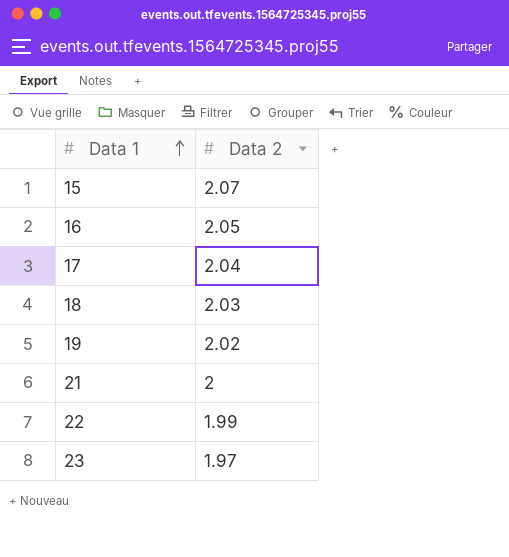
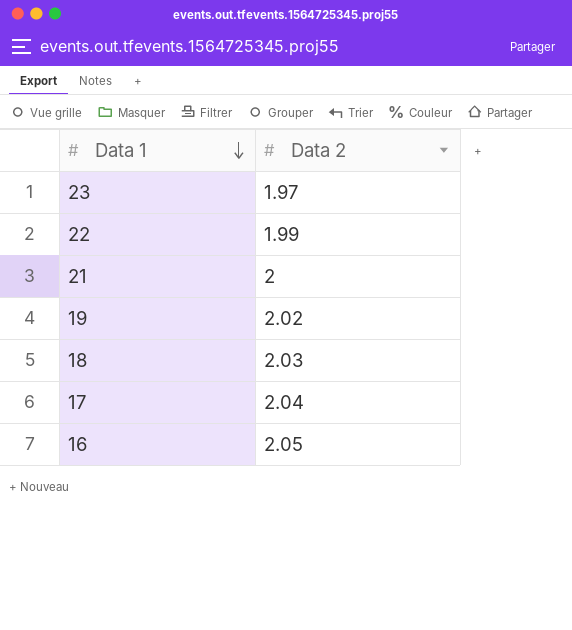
row order: Data 1 ascending -> Data 1 descending
row 15: 2.07 -> none

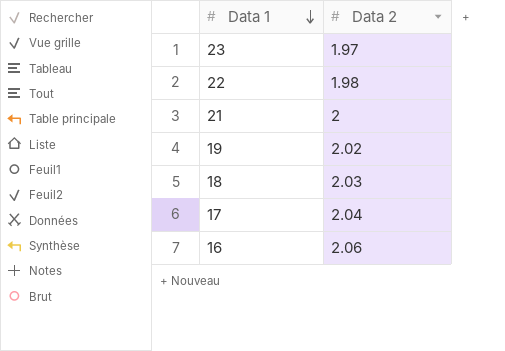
22 | Data 2: 1.99 -> 1.98
16 | Data 2: 2.05 -> 2.06

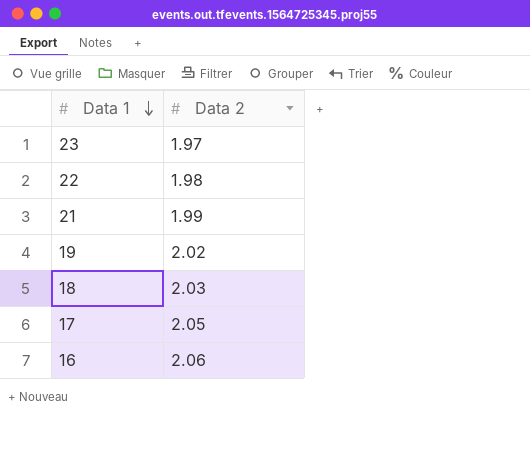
21 | Data 2: 2 -> 1.99
17 | Data 2: 2.04 -> 2.05

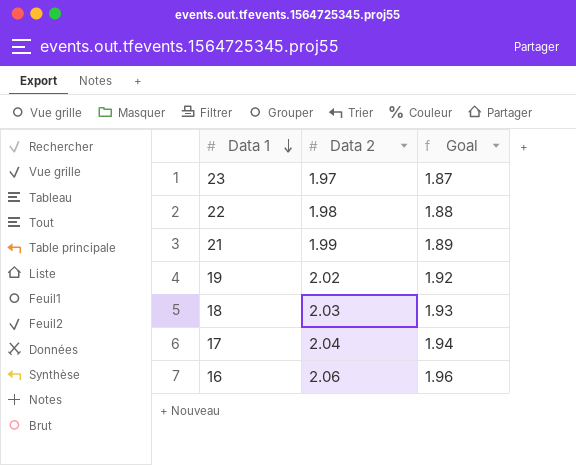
column Goal | formula: none -> [Data 2] * 0.95
17 | Data 2: 2.05 -> 2.04

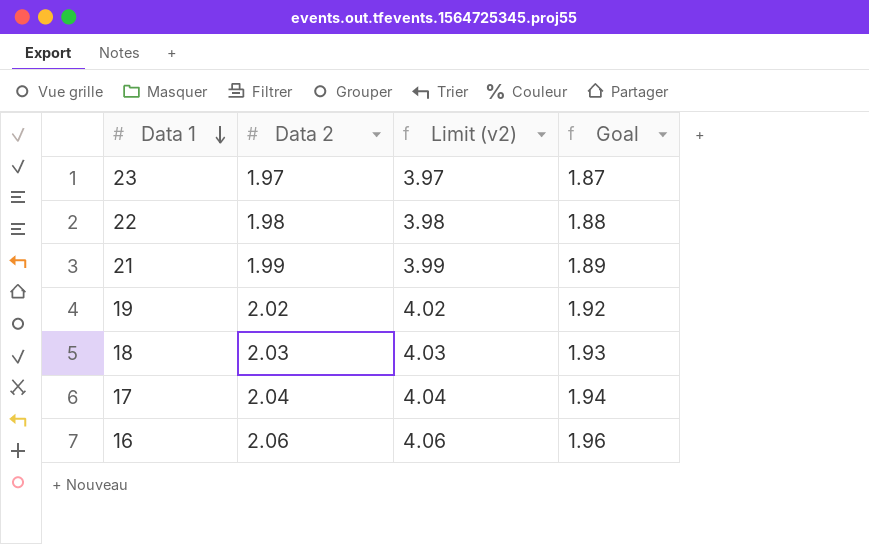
column Limit (v2) | formula: none -> [Data 2] + 2

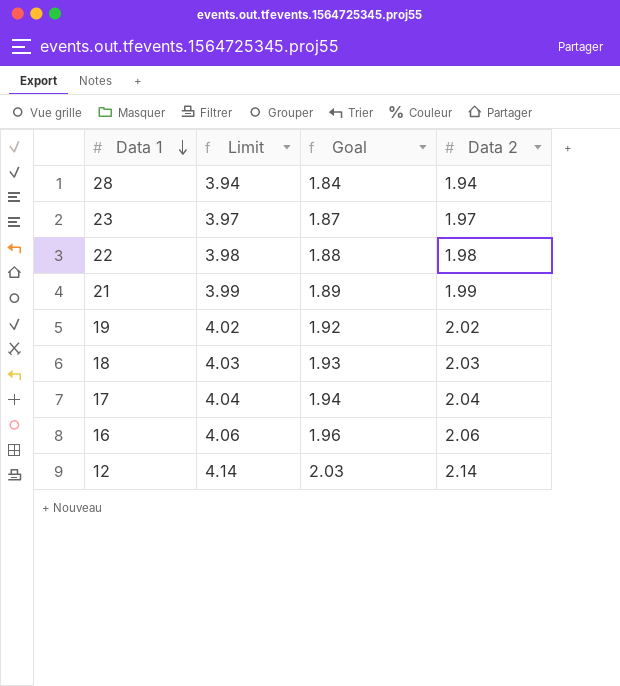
column name: Limit (v2) -> Limit
column Data 2 | position: 2 -> 4
row 28: none -> 3.94 | 1.84 | 1.94
row 12: none -> 4.14 | 2.03 | 2.14

